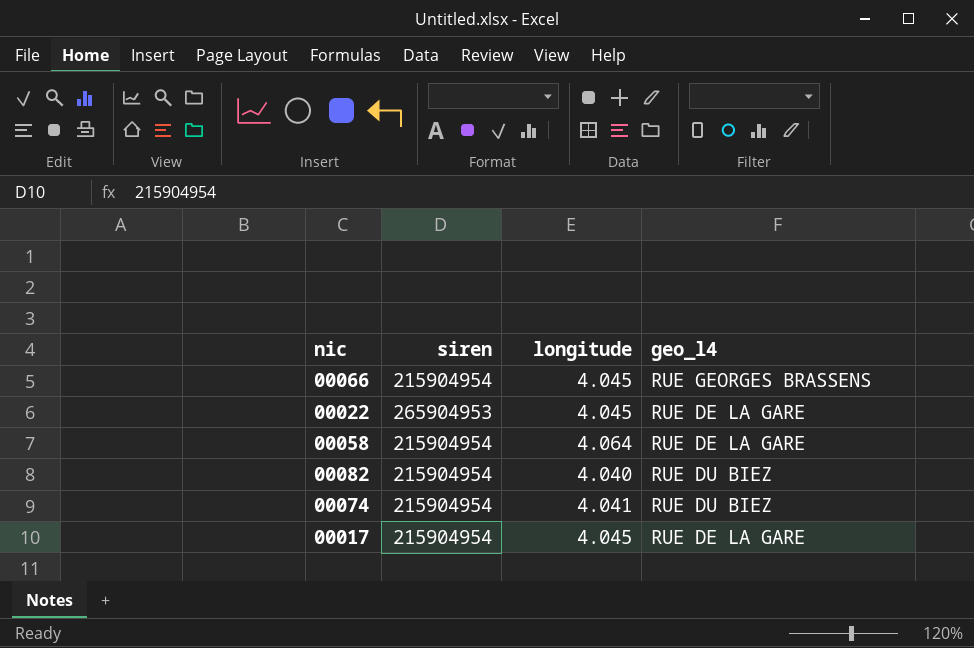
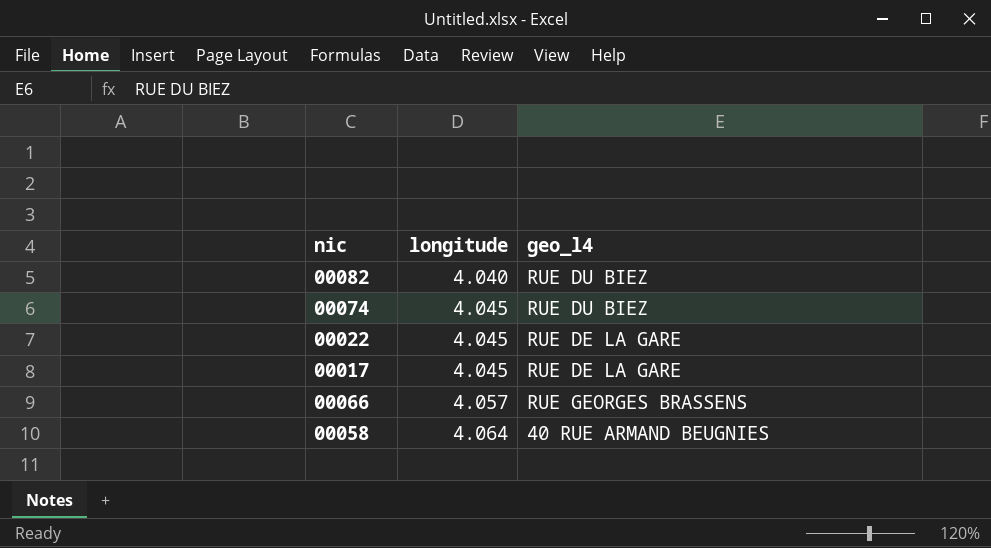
row order: none -> longitude ascending
column siren | position: 2 -> none
00074 | longitude: 4.041 -> 4.045
00066 | longitude: 4.045 -> 4.057
00058 | geo_l4: RUE DE LA GARE -> 40 RUE ARMAND BEUGNIES

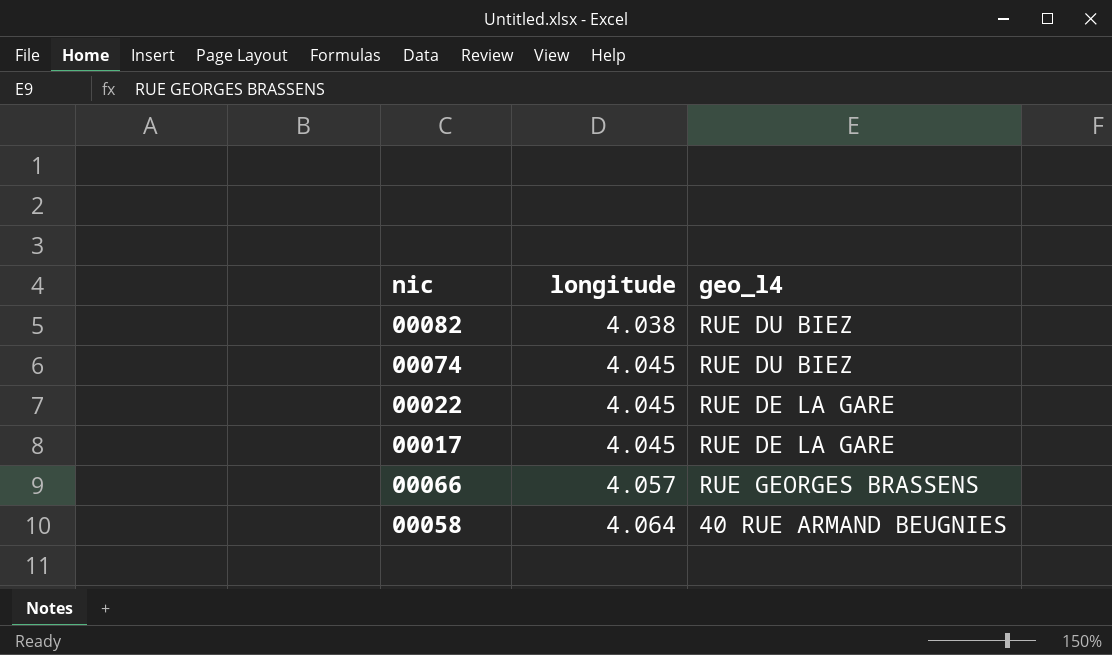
00082 | longitude: 4.040 -> 4.038

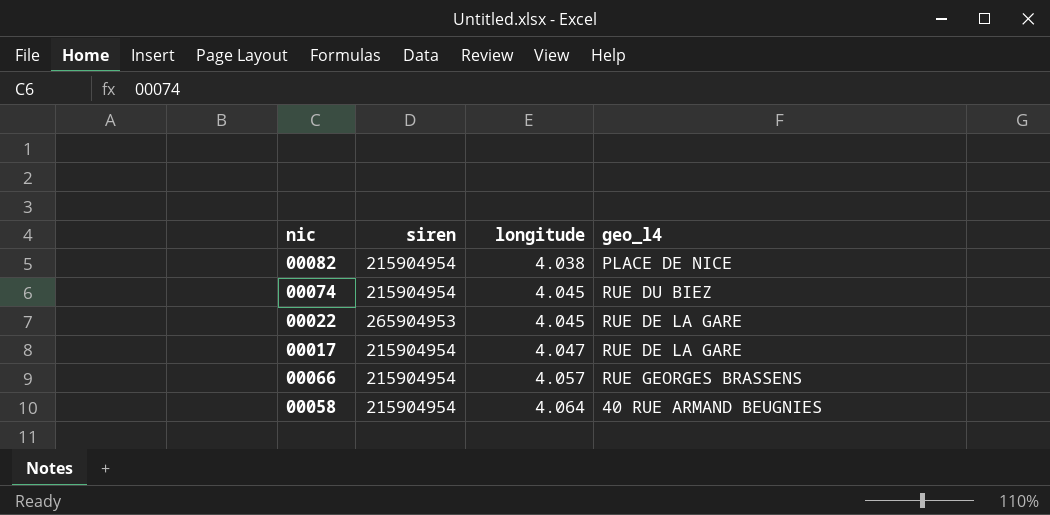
column siren | position: none -> 2
00082 | geo_l4: RUE DU BIEZ -> PLACE DE NICE
00017 | longitude: 4.045 -> 4.047

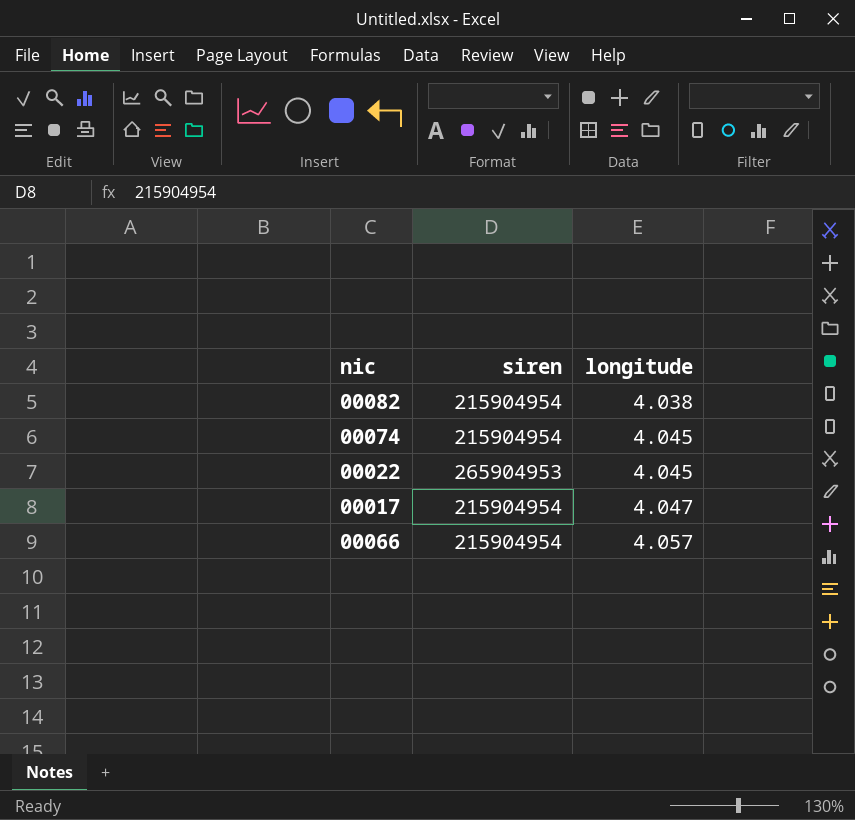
column geo_l4 | position: 4 -> none
row 00058: 215904954 | 4.064 | 40 RUE ARMAND BEUGNIES -> none

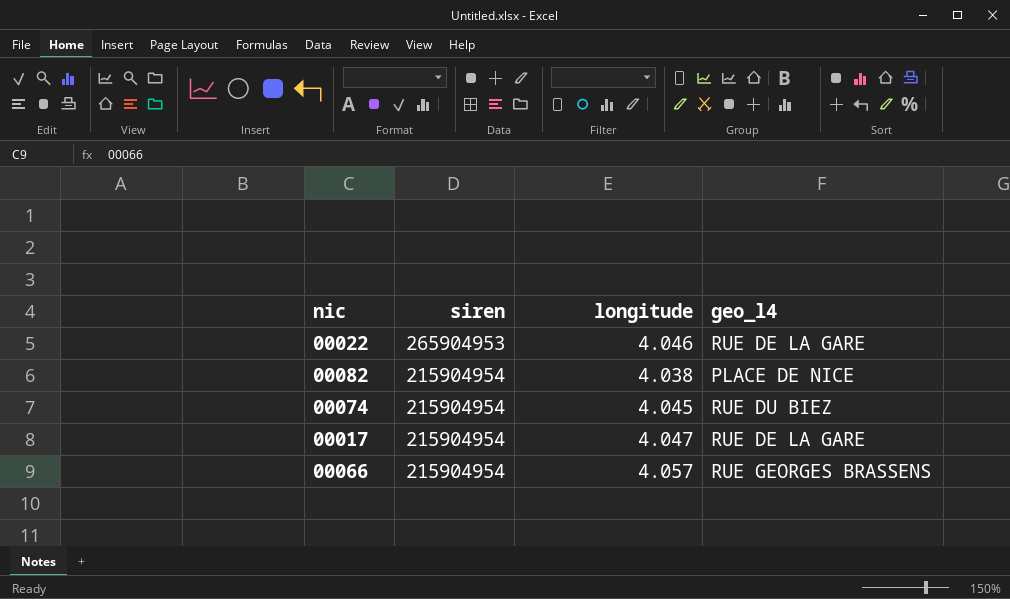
row order: longitude ascending -> siren descending
column geo_l4 | position: none -> 4
00022 | longitude: 4.045 -> 4.046

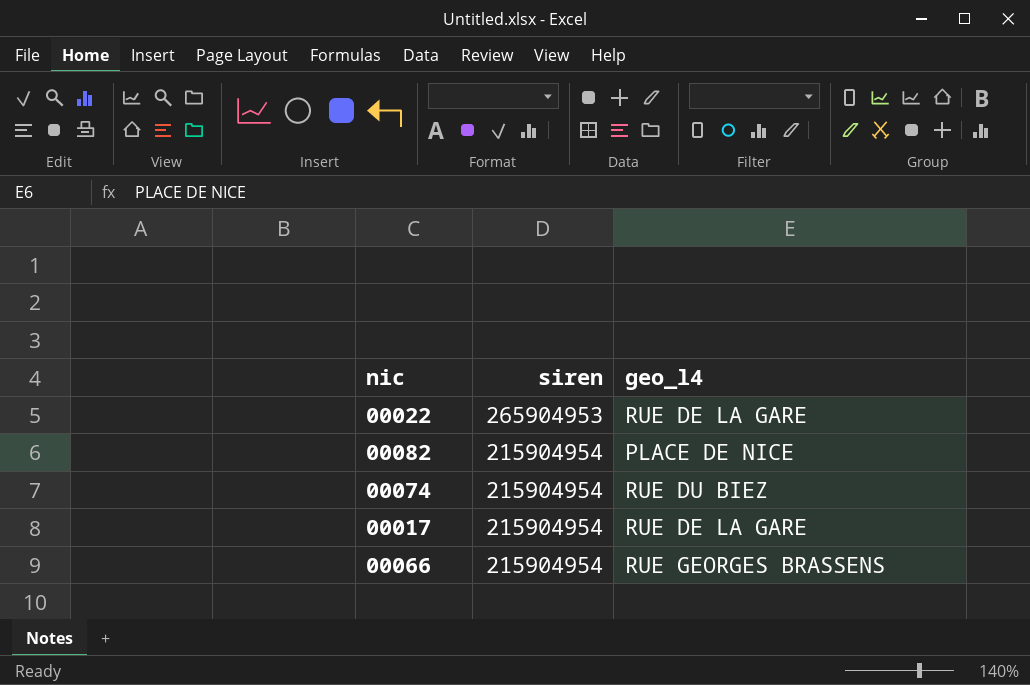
column longitude | position: 3 -> none

